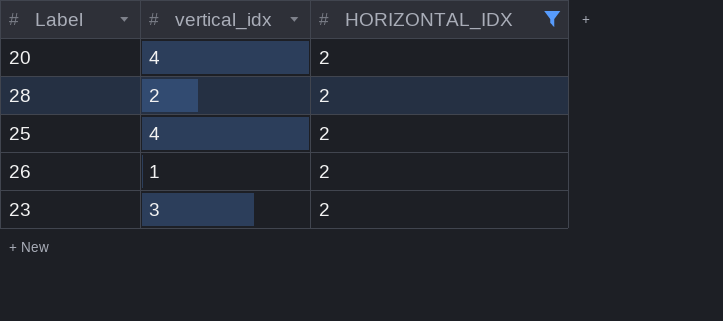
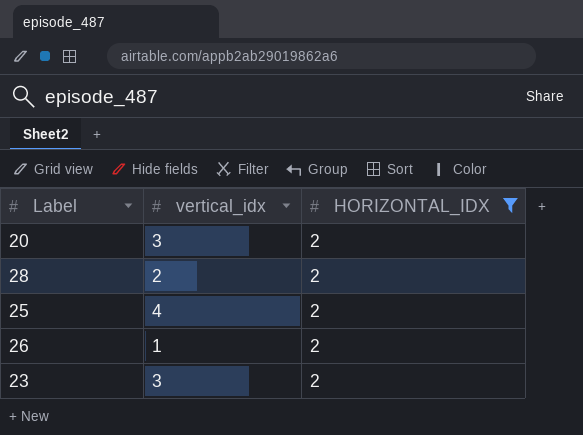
20 | vertical_idx: 4 -> 3

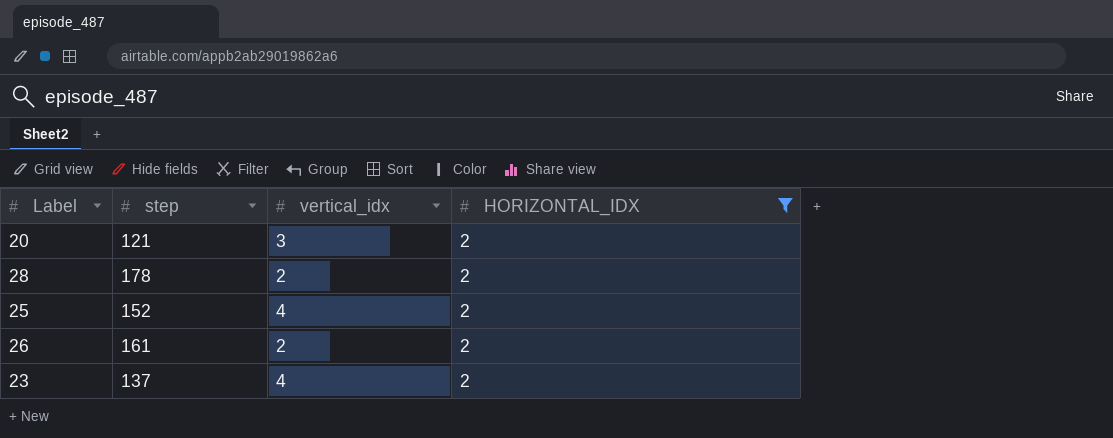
column step | position: none -> 2
26 | vertical_idx: 1 -> 2
23 | vertical_idx: 3 -> 4

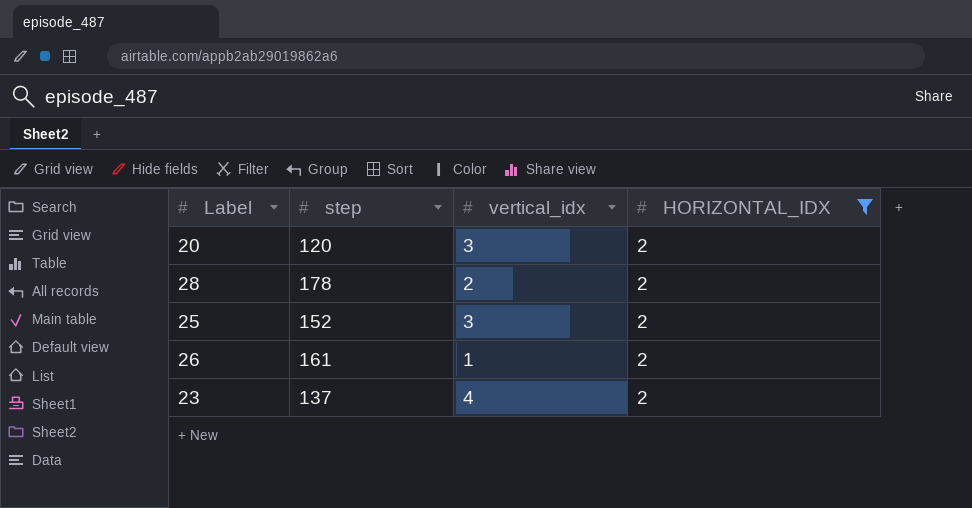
20 | step: 121 -> 120
25 | vertical_idx: 4 -> 3
26 | vertical_idx: 2 -> 1

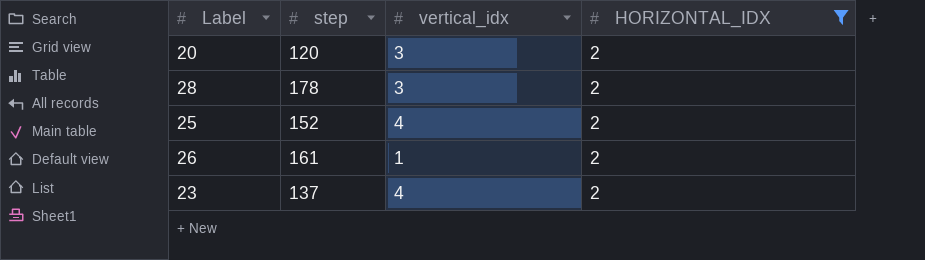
28 | vertical_idx: 2 -> 3
25 | vertical_idx: 3 -> 4

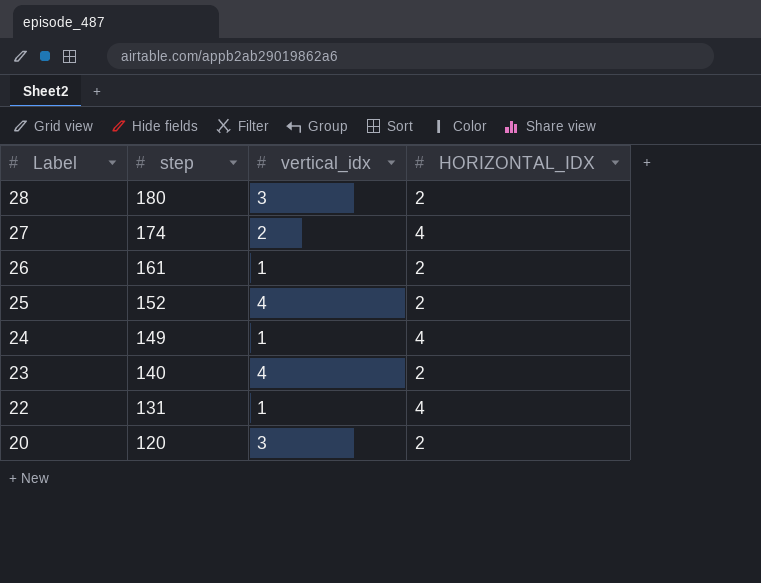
filter: HORIZONTAL_IDX = 2 -> none
row order: none -> Label descending
28 | step: 178 -> 180
23 | step: 137 -> 140

